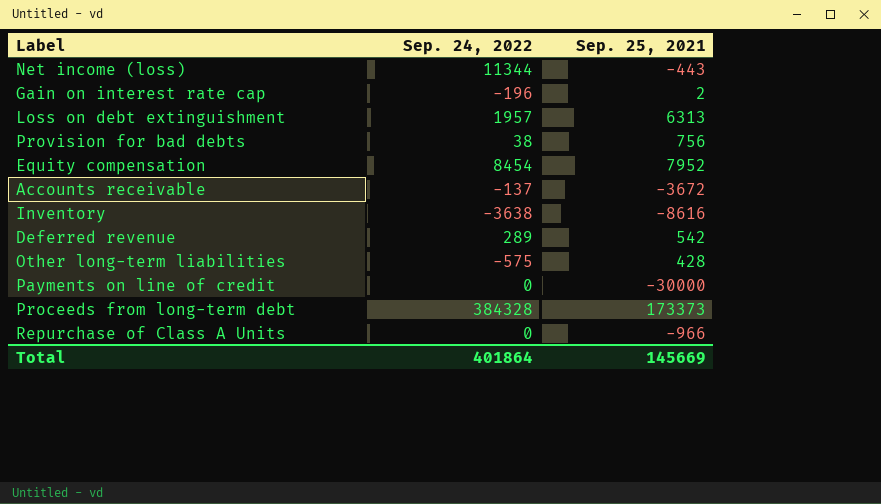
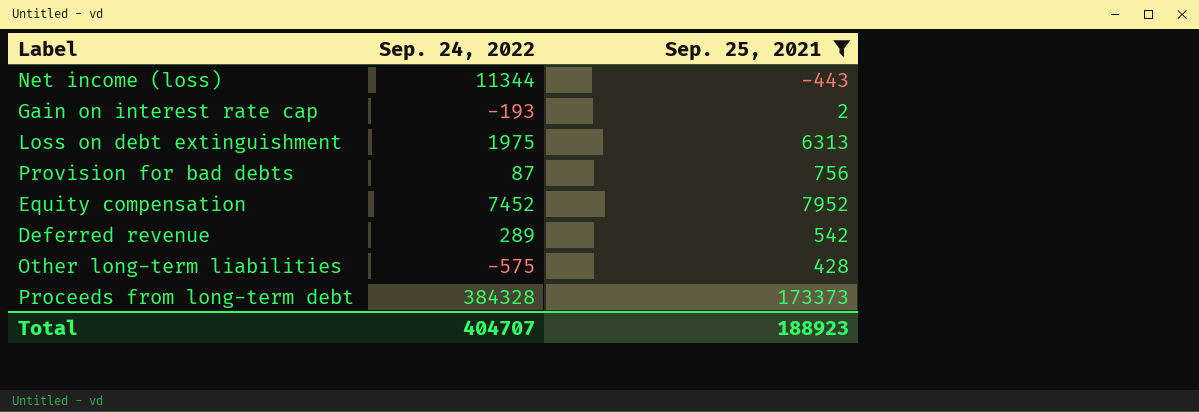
filter: none -> Sep. 25, 2021 >= -443
Gain on interest rate cap | Sep. 24, 2022: -196 -> -193
Loss on debt extinguishment | Sep. 24, 2022: 1957 -> 1975
Provision for bad debts | Sep. 24, 2022: 38 -> 87
Equity compensation | Sep. 24, 2022: 8454 -> 7452
Total | Sep. 24, 2022: 401864 -> 404707
Total | Sep. 25, 2021: 145669 -> 188923

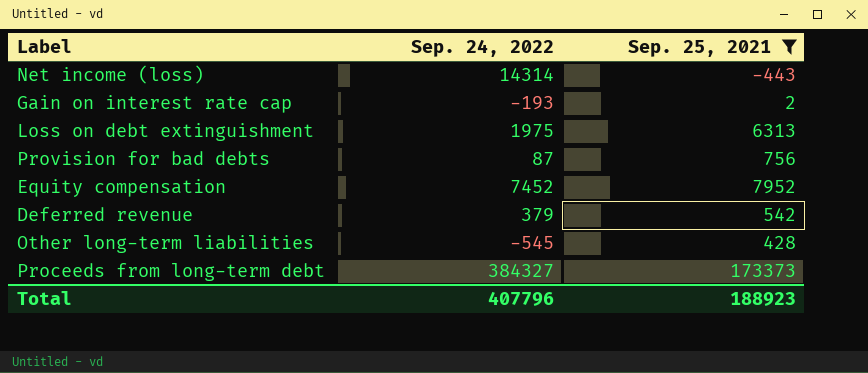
Net income (loss) | Sep. 24, 2022: 11344 -> 14314
Deferred revenue | Sep. 24, 2022: 289 -> 379
Other long-term liabilities | Sep. 24, 2022: -575 -> -545
Proceeds from long-term debt | Sep. 24, 2022: 384328 -> 384327
Total | Sep. 24, 2022: 404707 -> 407796

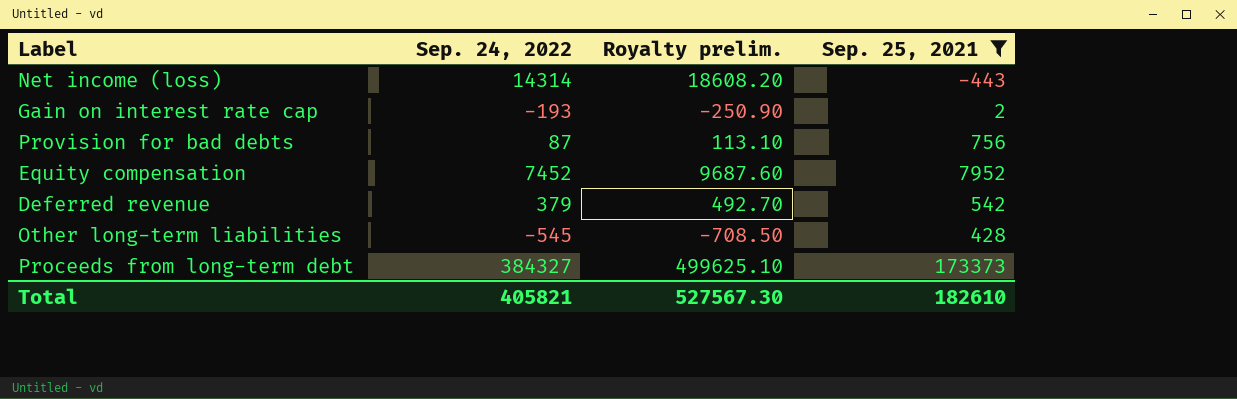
column Royalty prelim. | formula: none -> [Sep. 24, 2022] * 1.3
row Loss on debt extinguishment: 1975 | 6313 -> none
Total | Sep. 24, 2022: 407796 -> 405821
Total | Sep. 25, 2021: 188923 -> 182610

